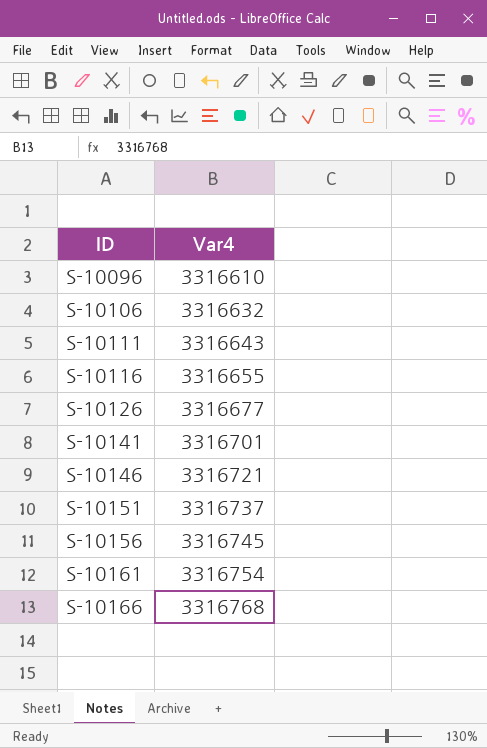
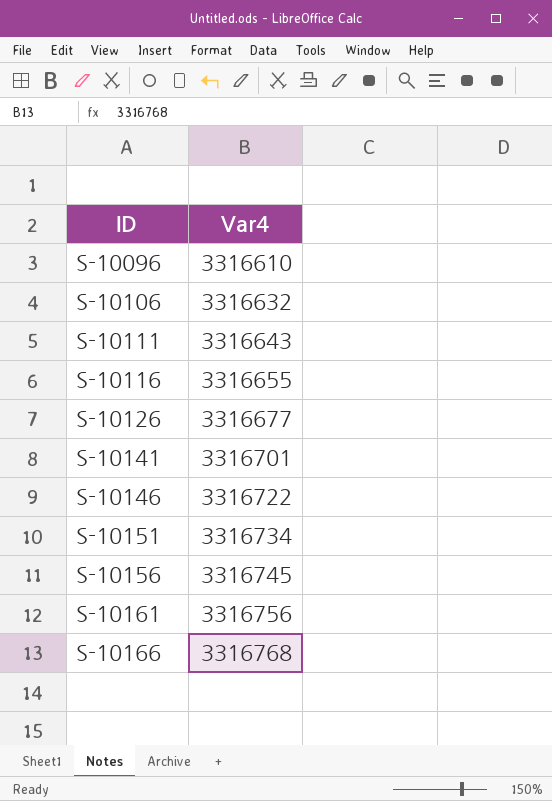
S-10146 | Var4: 3316721 -> 3316722
S-10151 | Var4: 3316737 -> 3316734
S-10161 | Var4: 3316754 -> 3316756

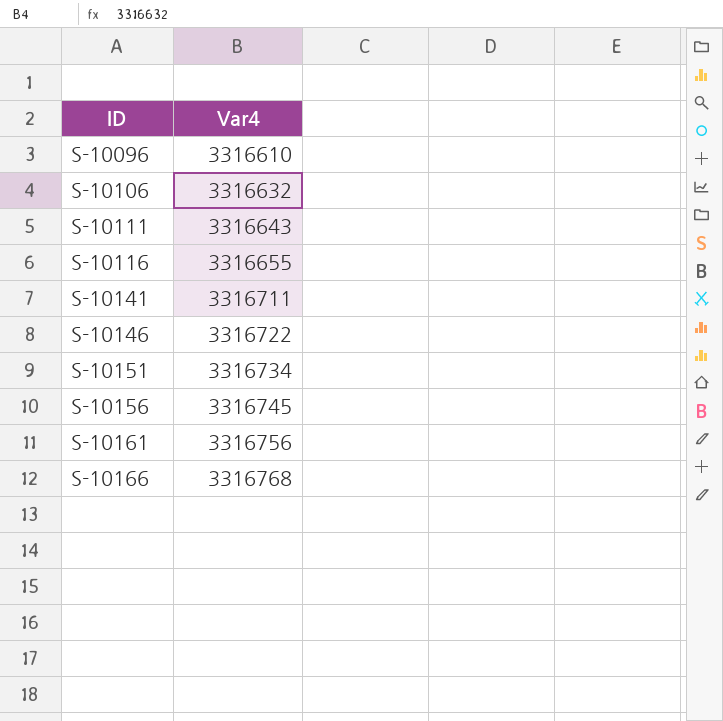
row S-10126: 3316677 -> none
S-10141 | Var4: 3316701 -> 3316711

